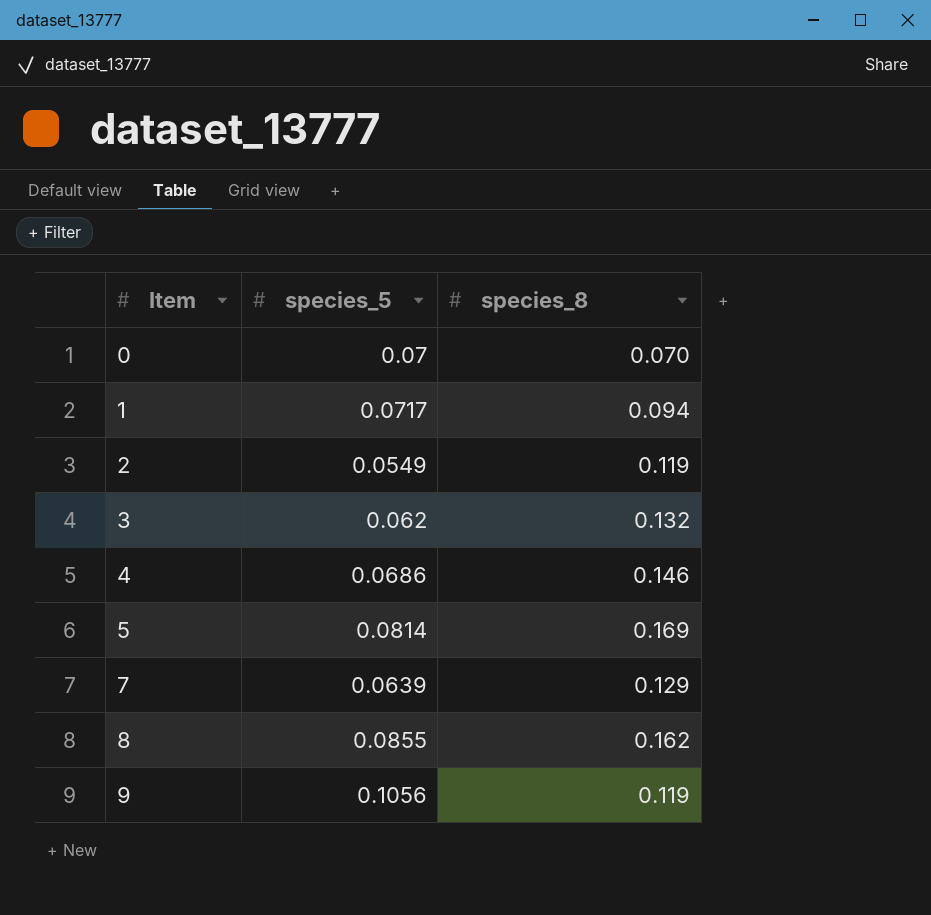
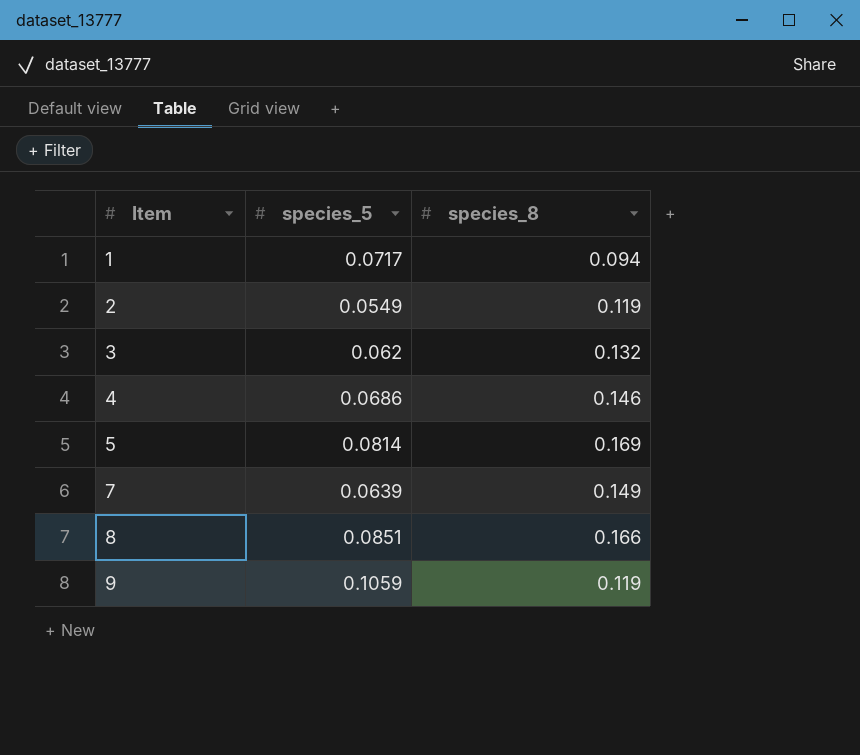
row 0: 0.07 | 0.070 -> none
7 | species_8: 0.129 -> 0.149
8 | species_5: 0.0855 -> 0.0851
8 | species_8: 0.162 -> 0.166
9 | species_5: 0.1056 -> 0.1059

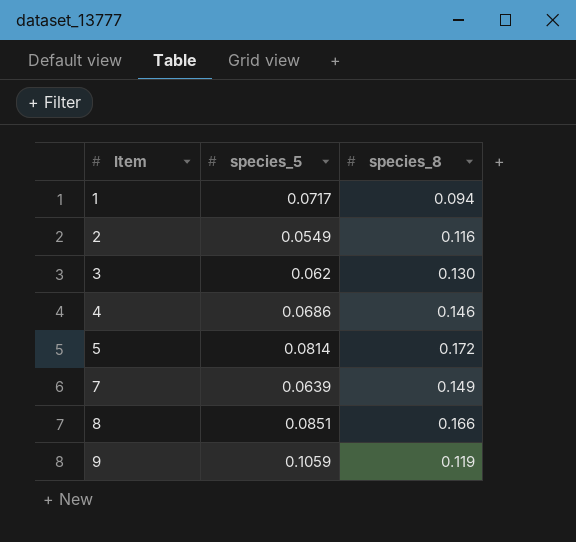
2 | species_8: 0.119 -> 0.116
3 | species_8: 0.132 -> 0.130
5 | species_8: 0.169 -> 0.172

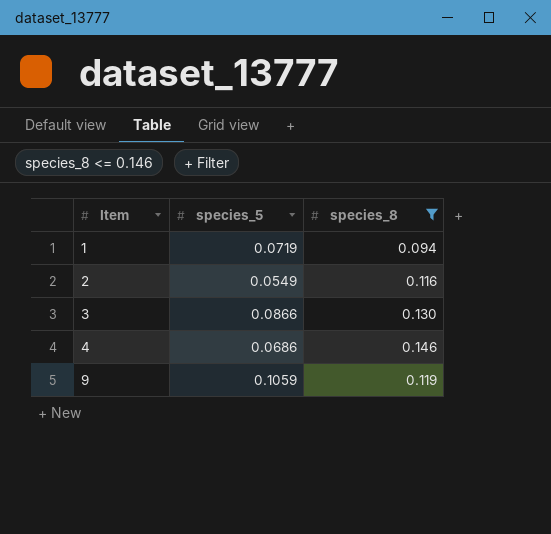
filter: none -> species_8 <= 0.146
1 | species_5: 0.0717 -> 0.0719
3 | species_5: 0.062 -> 0.0866

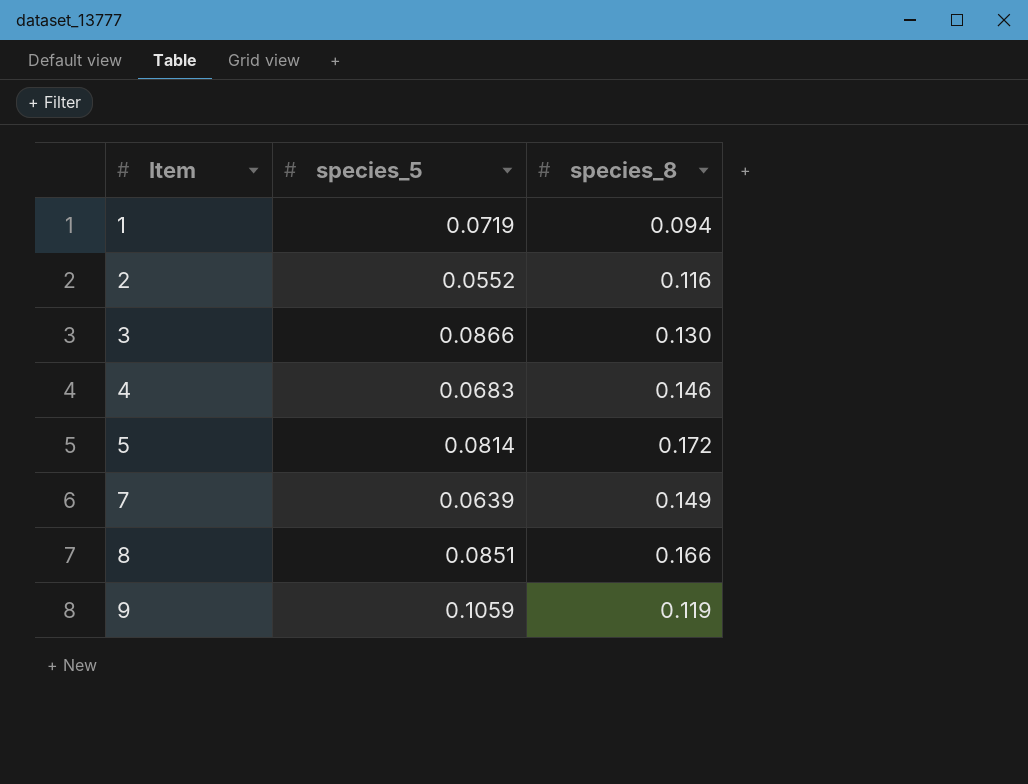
filter: species_8 <= 0.146 -> none
2 | species_5: 0.0549 -> 0.0552
4 | species_5: 0.0686 -> 0.0683

